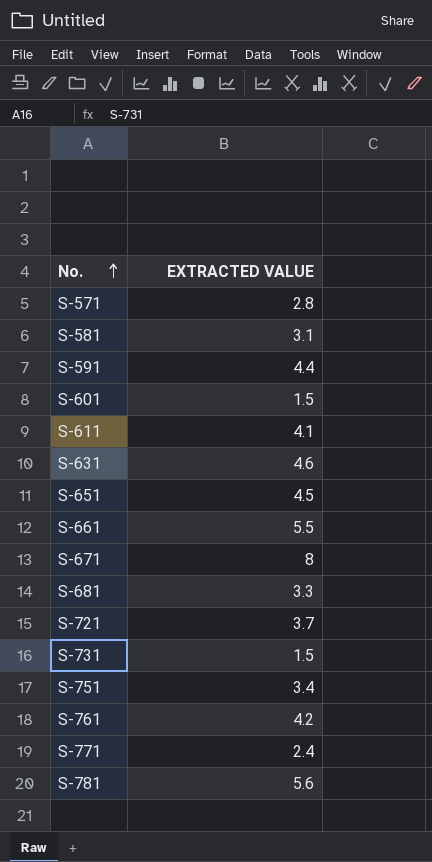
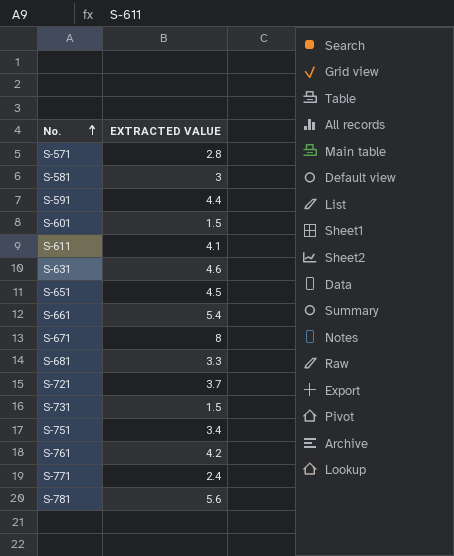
S-581 | EXTRACTED VALUE: 3.1 -> 3
S-661 | EXTRACTED VALUE: 5.5 -> 5.4

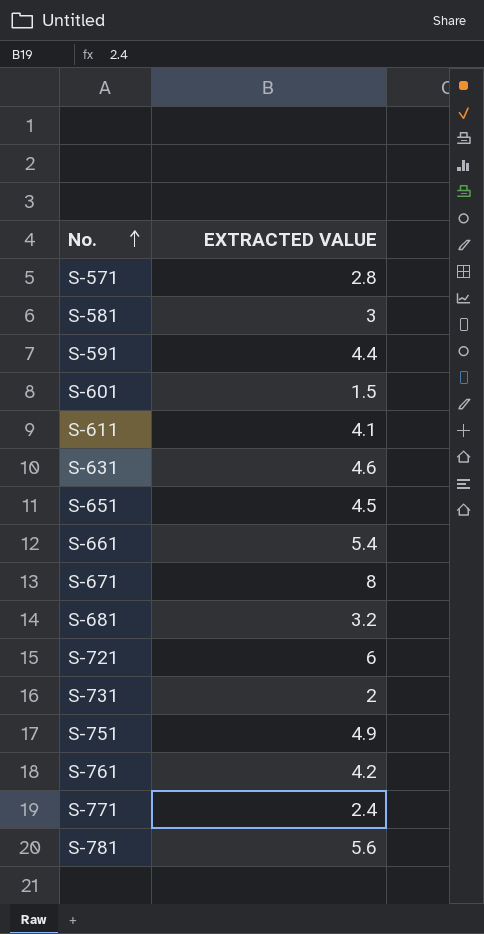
S-681 | EXTRACTED VALUE: 3.3 -> 3.2
S-721 | EXTRACTED VALUE: 3.7 -> 6
S-731 | EXTRACTED VALUE: 1.5 -> 2
S-751 | EXTRACTED VALUE: 3.4 -> 4.9

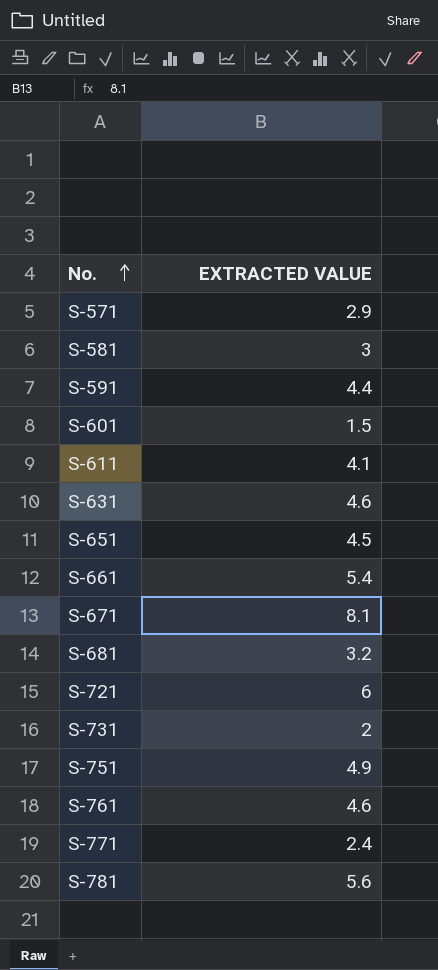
S-571 | EXTRACTED VALUE: 2.8 -> 2.9
S-671 | EXTRACTED VALUE: 8 -> 8.1
S-761 | EXTRACTED VALUE: 4.2 -> 4.6

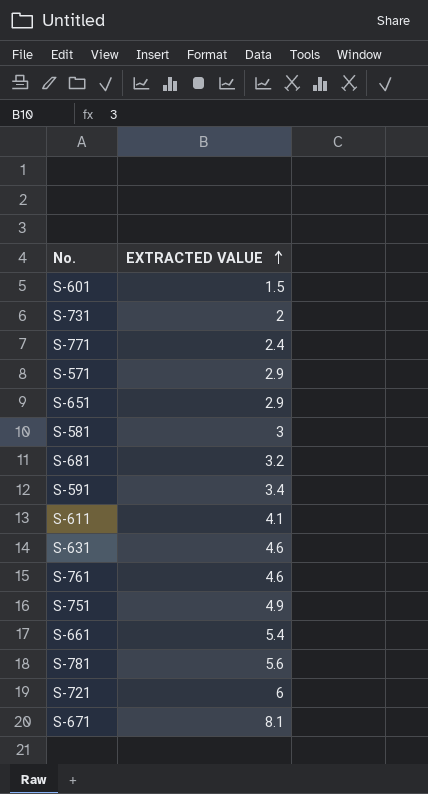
row order: No. ascending -> EXTRACTED VALUE ascending
S-651 | EXTRACTED VALUE: 4.5 -> 2.9
S-591 | EXTRACTED VALUE: 4.4 -> 3.4

